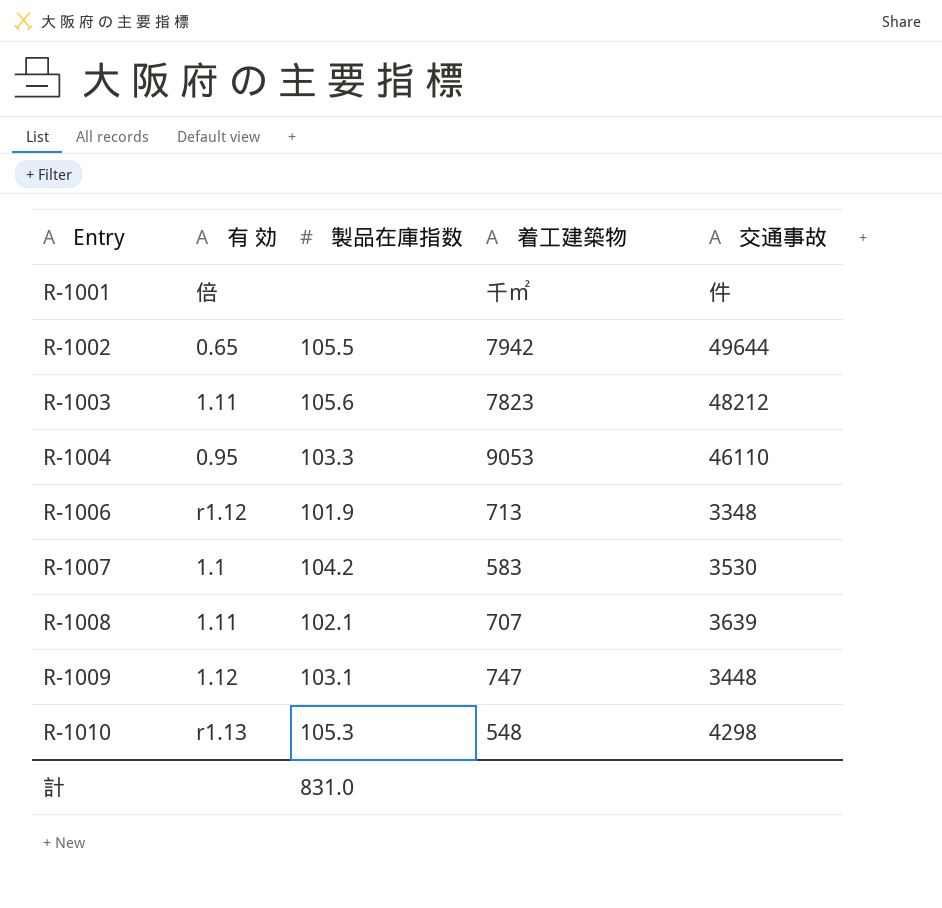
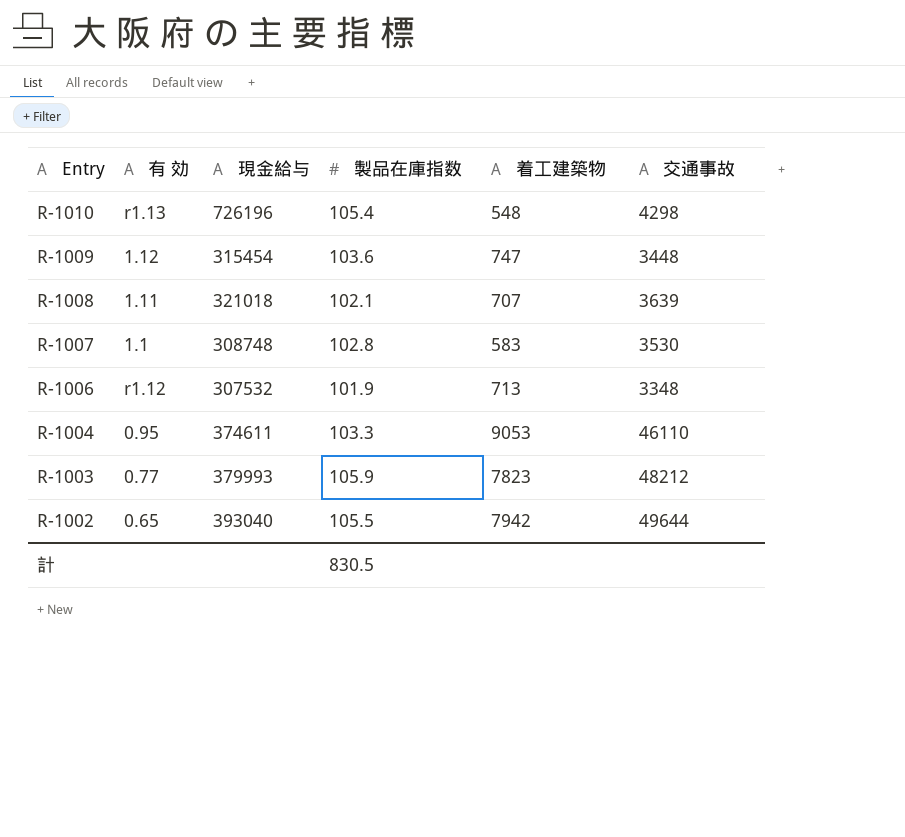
row order: Entry ascending -> Entry descending
column 現金給与 | position: none -> 3
row R-1001: 倍 | none | 千㎡ | 件 -> none
R-1010 | 製品在庫指数: 105.3 -> 105.4
R-1009 | 製品在庫指数: 103.1 -> 103.6
R-1007 | 製品在庫指数: 104.2 -> 102.8
R-1003 | 有 効: 1.11 -> 0.77
R-1003 | 製品在庫指数: 105.6 -> 105.9
計 | 製品在庫指数: 831.0 -> 830.5

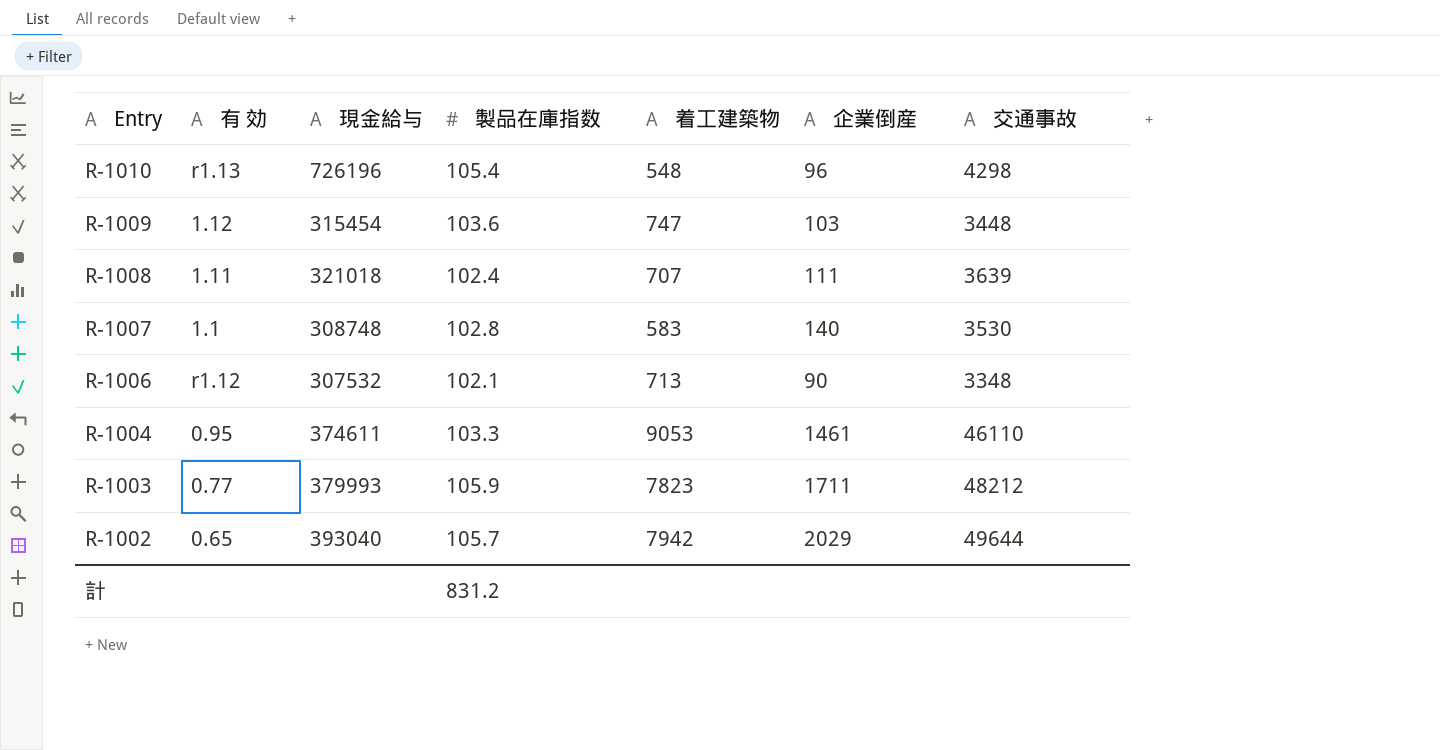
column 企業倒産 | position: none -> 6
R-1008 | 製品在庫指数: 102.1 -> 102.4
R-1006 | 製品在庫指数: 101.9 -> 102.1
R-1002 | 製品在庫指数: 105.5 -> 105.7
計 | 製品在庫指数: 830.5 -> 831.2

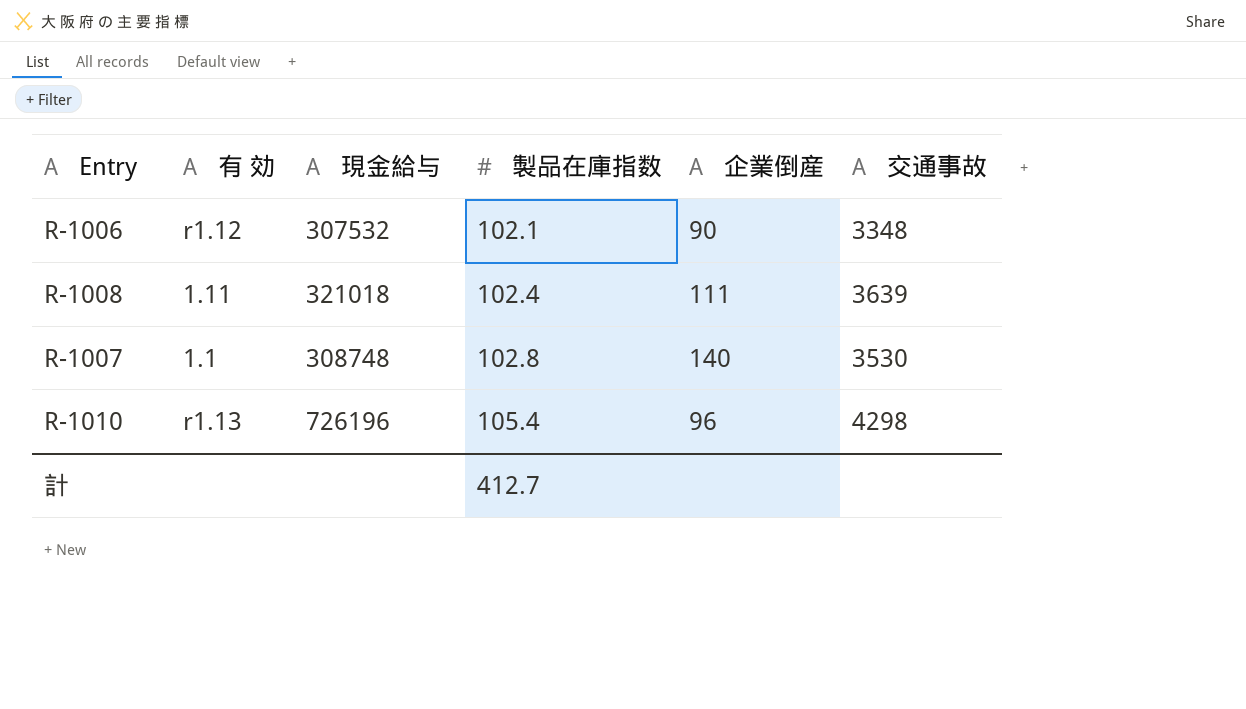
row order: Entry descending -> 製品在庫指数 ascending
column 着工建築物 | position: 5 -> none
row R-1009: 1.12 | 315454 | 103.6 | 747 | 103 | 3448 -> none
row R-1004: 0.95 | 374611 | 103.3 | 9053 | 1461 | 46110 -> none
row R-1003: 0.77 | 379993 | 105.9 | 7823 | 1711 | 48212 -> none
row R-1002: 0.65 | 393040 | 105.7 | 7942 | 2029 | 49644 -> none
計 | 製品在庫指数: 831.2 -> 412.7

